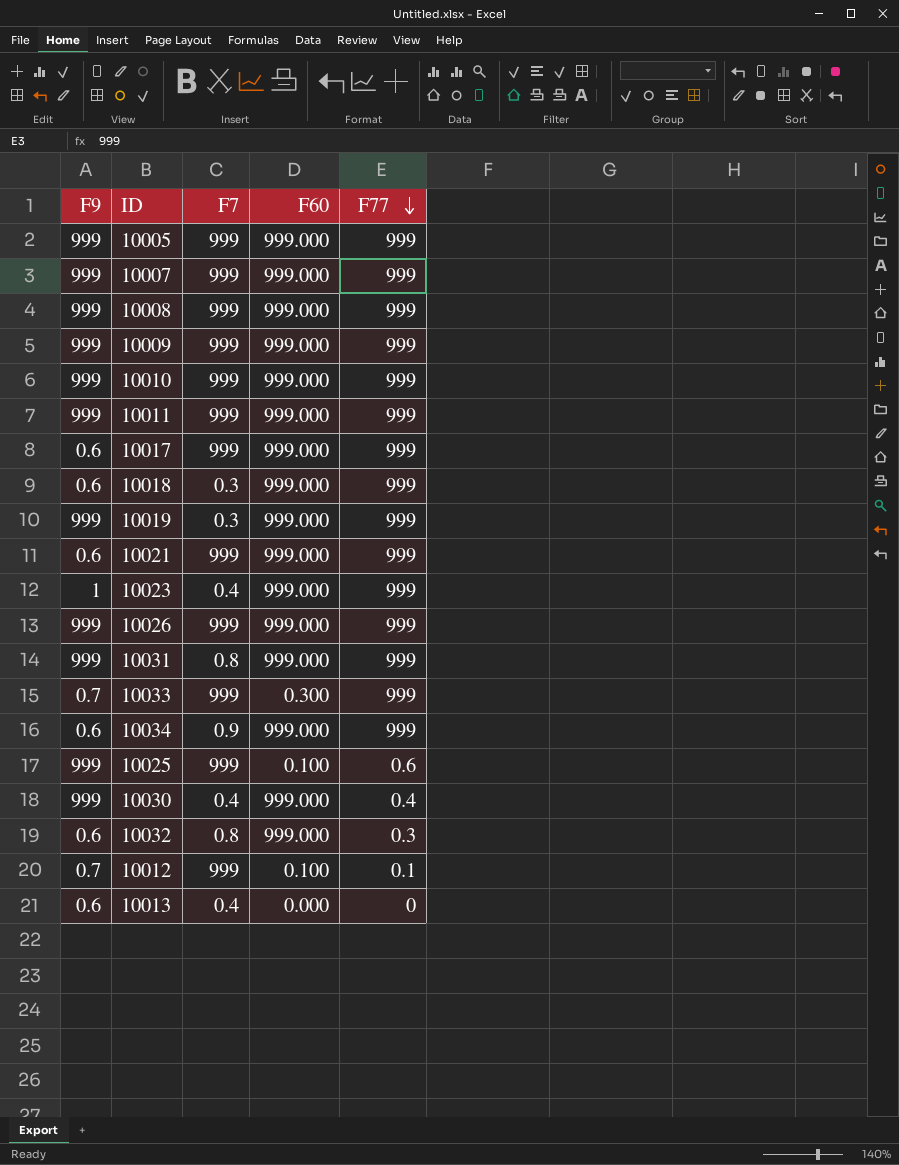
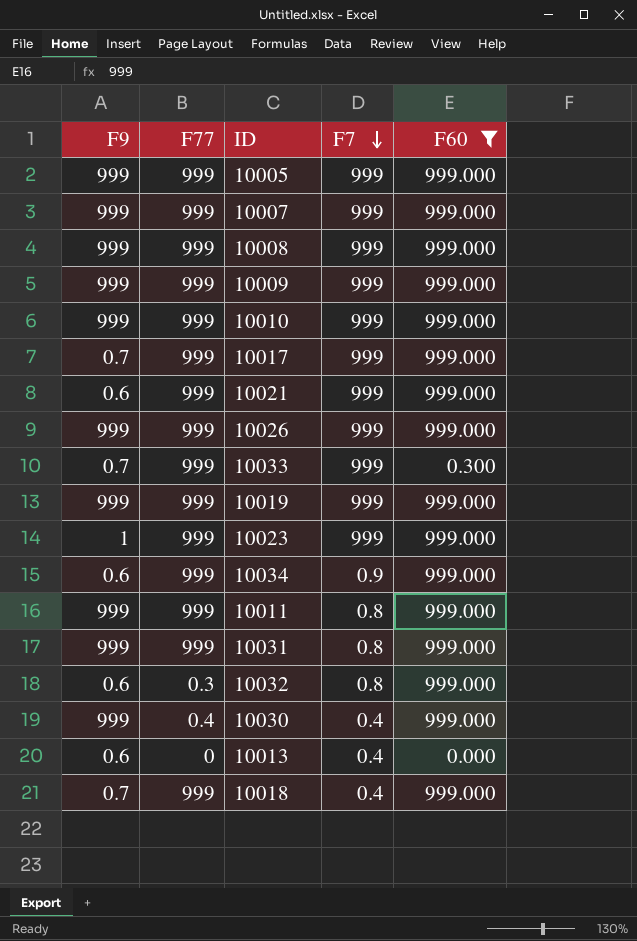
filter: none -> F60 != 0.100
row order: F77 descending -> F7 descending
column F77 | position: 5 -> 2
10017 | F9: 0.6 -> 0.7
10019 | F7: 0.3 -> 999
10023 | F7: 0.4 -> 999
10011 | F7: 999 -> 0.8
10018 | F9: 0.6 -> 0.7
10018 | F7: 0.3 -> 0.4

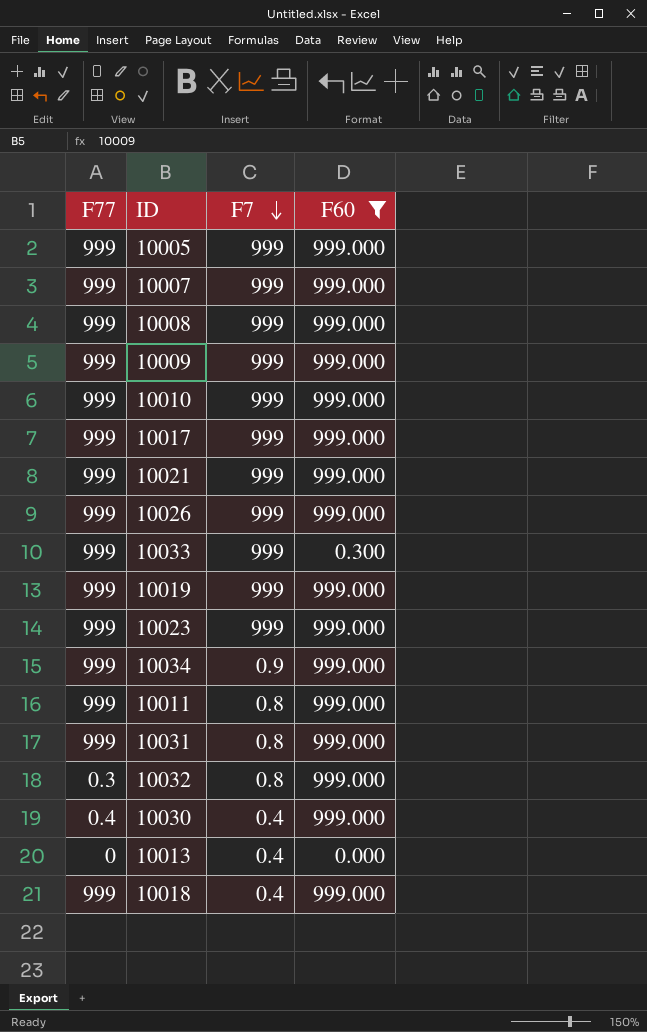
column F9 | position: 1 -> none

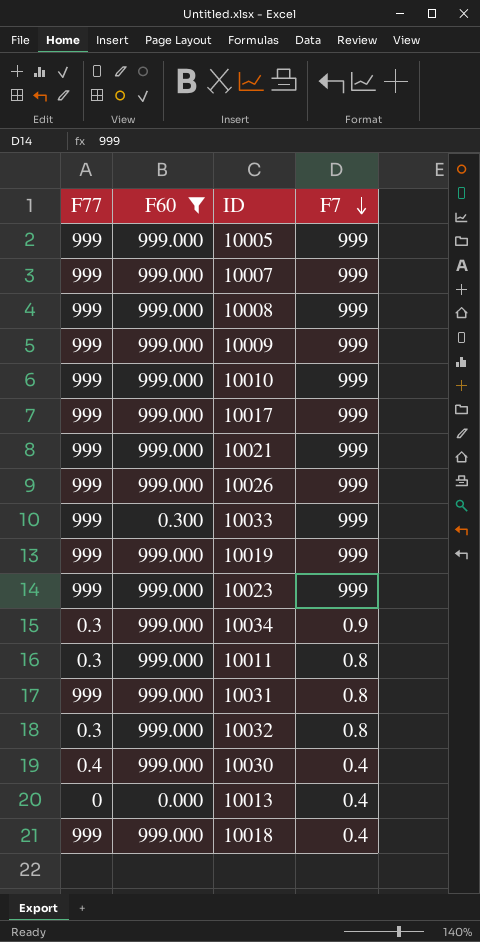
column F60 | position: 4 -> 2
10034 | F77: 999 -> 0.3
10011 | F77: 999 -> 0.3

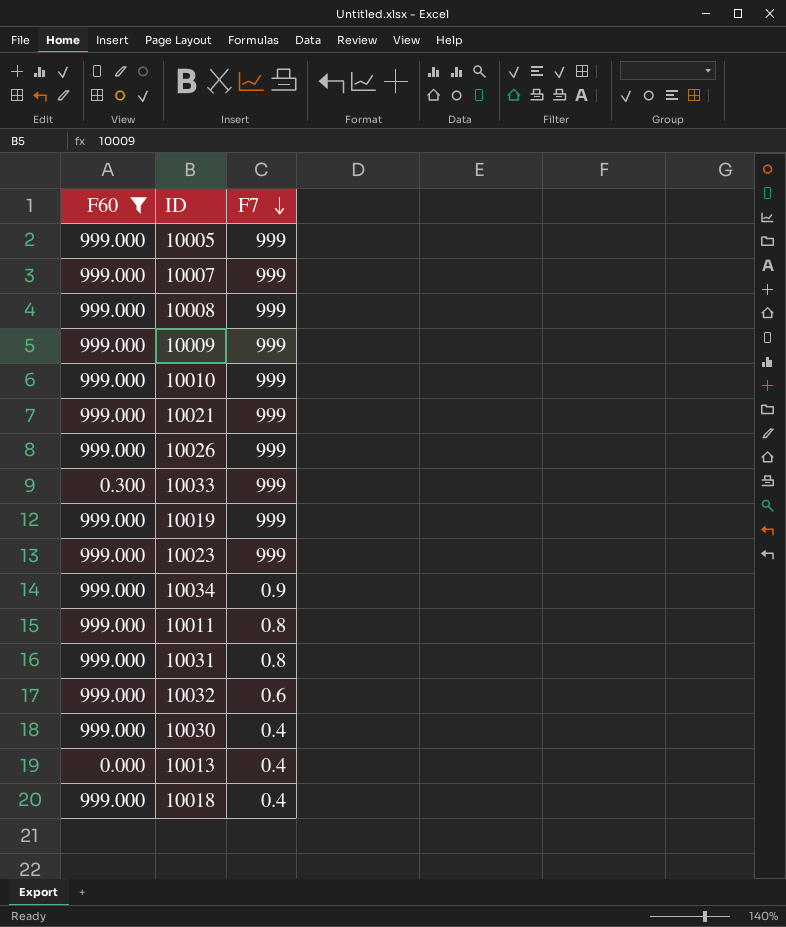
column F77 | position: 1 -> none
row 10017: 999 | 999.000 | 999 -> none
10032 | F7: 0.8 -> 0.6

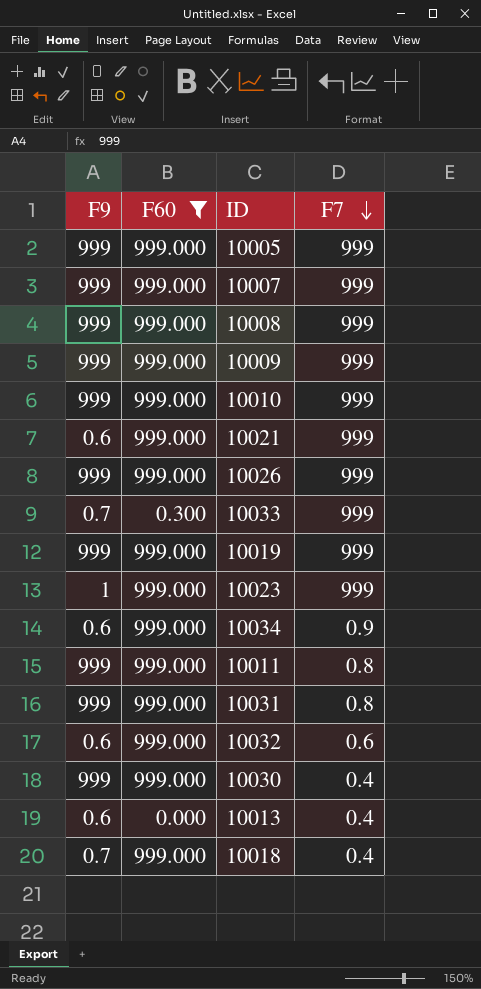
column F9 | position: none -> 1

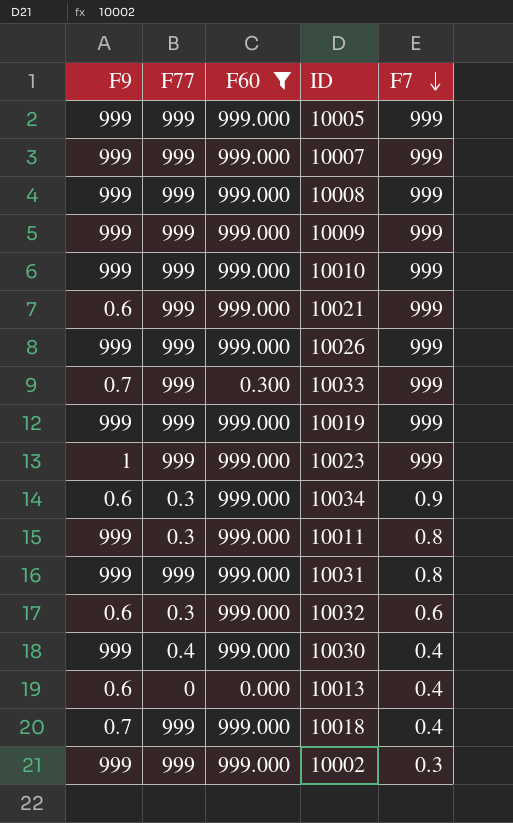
column F77 | position: none -> 2
row 10002: none -> 999 | 999 | 999.000 | 0.3

